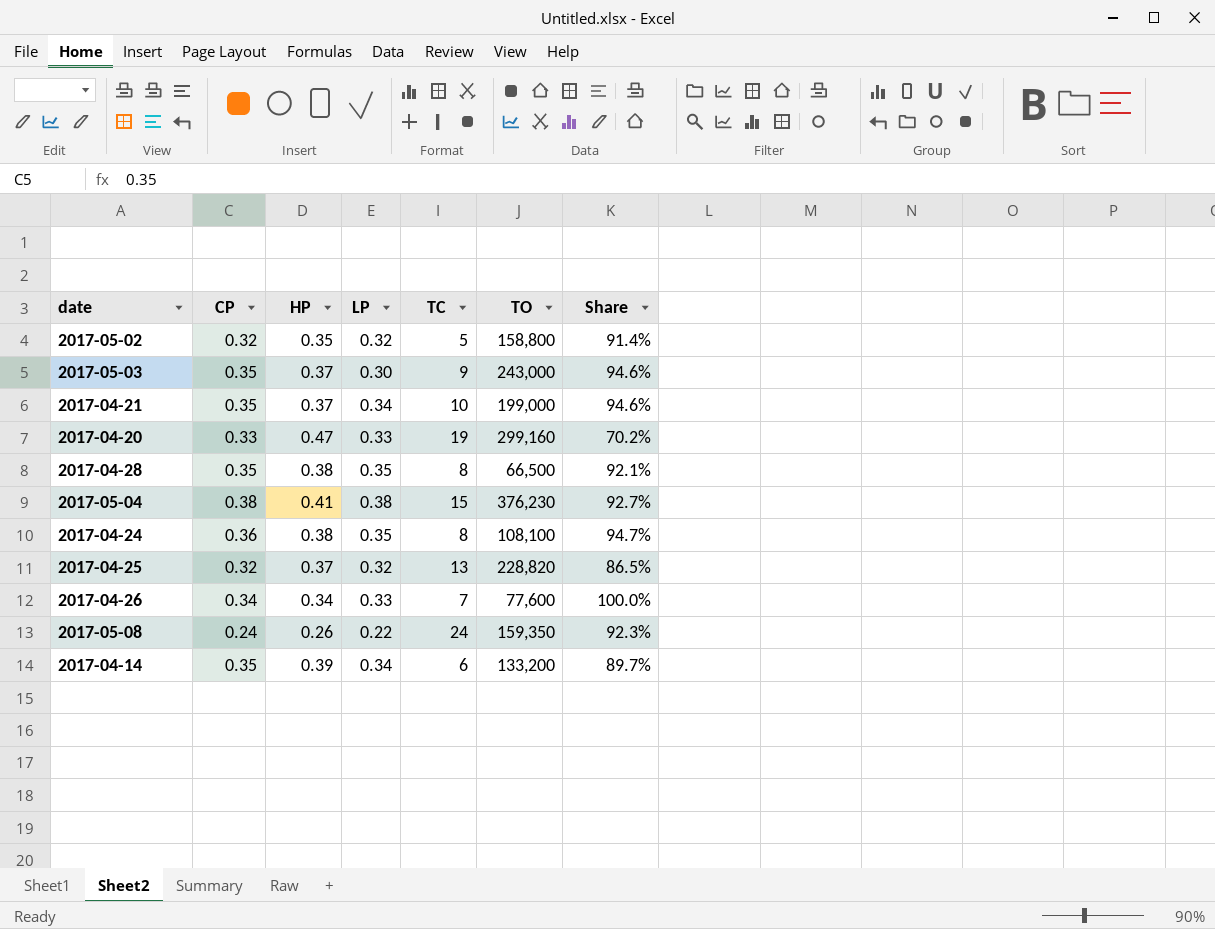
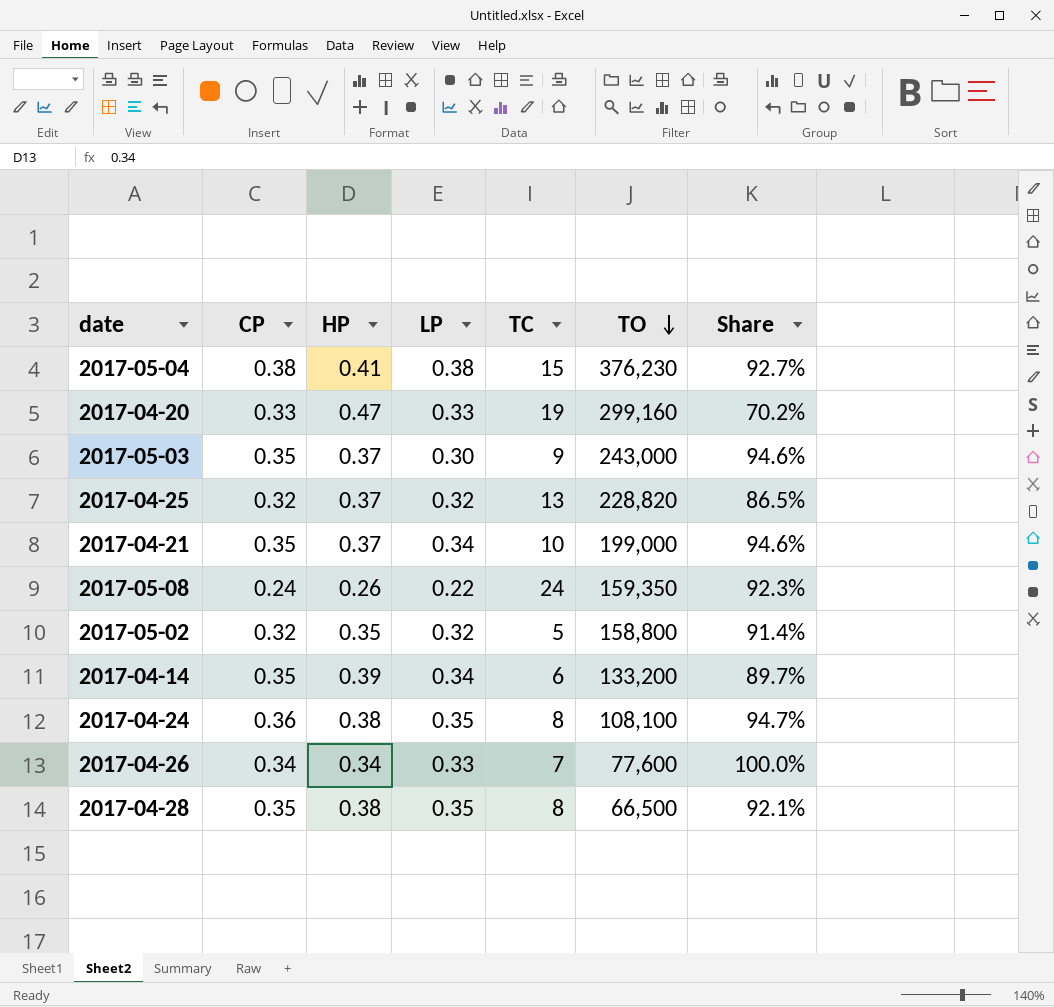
row order: none -> TO descending

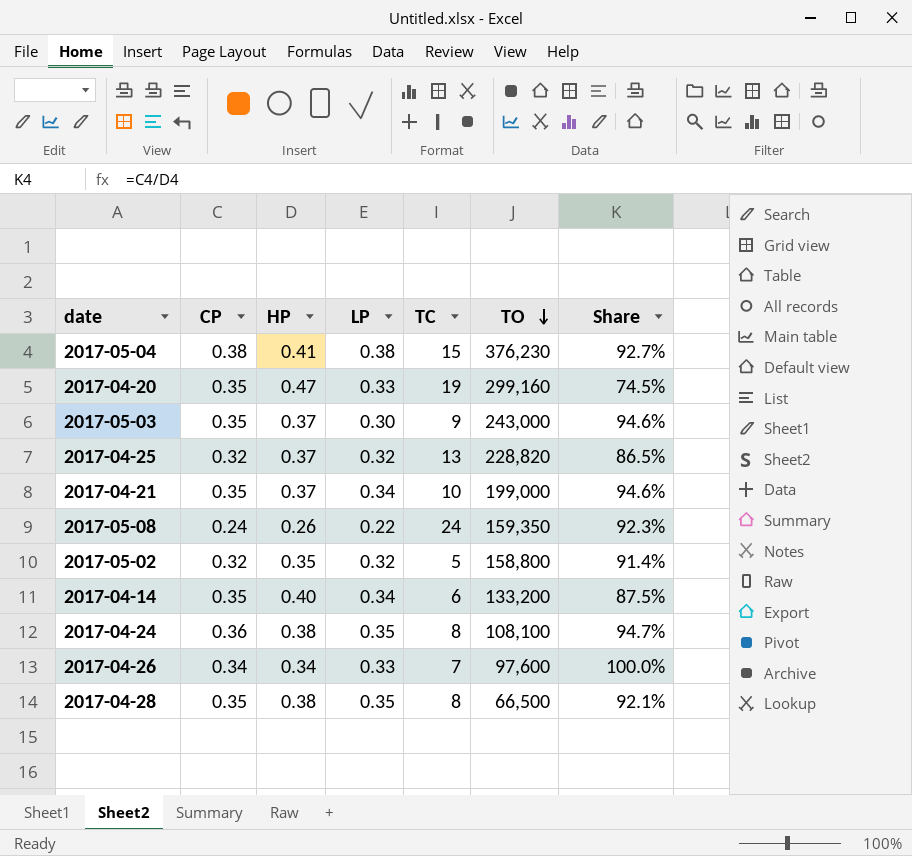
2017-04-20 | CP: 0.33 -> 0.35
2017-04-20 | Share: 70.2% -> 74.5%
2017-04-14 | HP: 0.39 -> 0.40
2017-04-14 | Share: 89.7% -> 87.5%
2017-04-26 | TO: 77,600 -> 97,600

